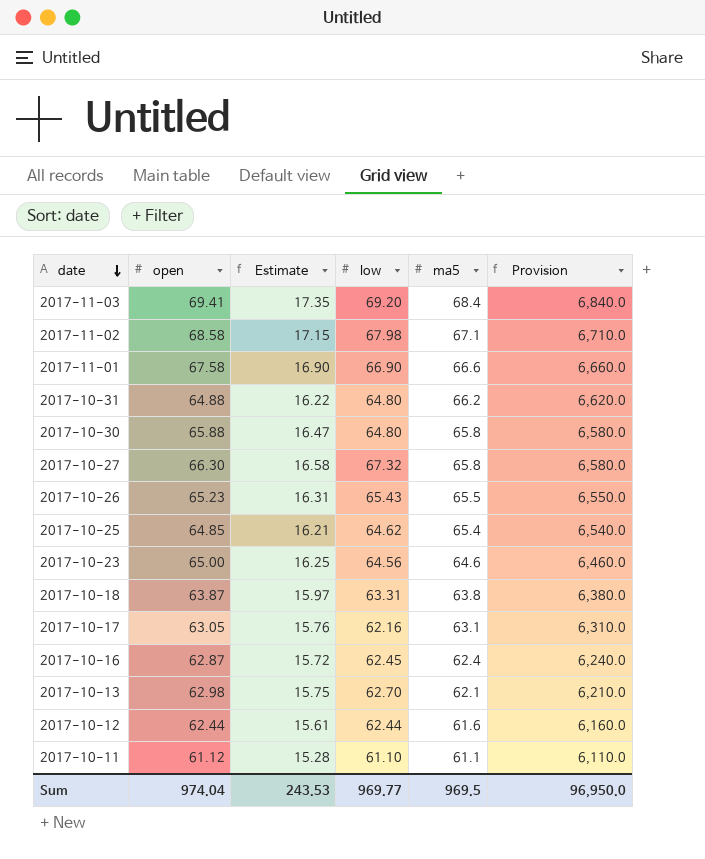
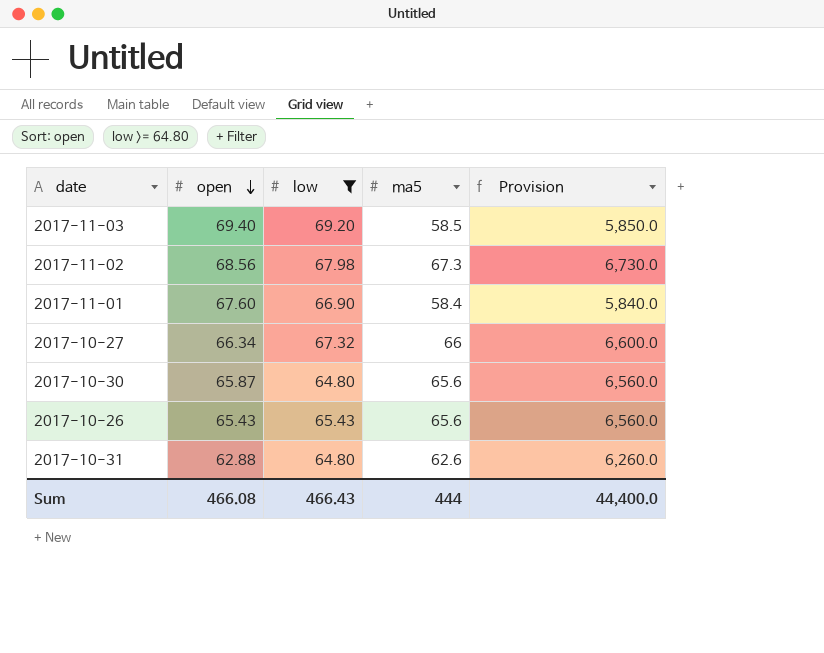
filter: none -> low >= 64.80
row order: date descending -> open descending
column Estimate | formula: [open] * 0.25 -> none
2017-11-03 | open: 69.41 -> 69.40
2017-11-03 | ma5: 68.4 -> 58.5
2017-11-03 | Provision: 6,840.0 -> 5,850.0
2017-11-02 | open: 68.58 -> 68.56
2017-11-02 | ma5: 67.1 -> 67.3
2017-11-02 | Provision: 6,710.0 -> 6,730.0
2017-11-01 | open: 67.58 -> 67.60
2017-11-01 | ma5: 66.6 -> 58.4
2017-11-01 | Provision: 6,660.0 -> 5,840.0
2017-10-27 | open: 66.30 -> 66.34
2017-10-27 | ma5: 65.8 -> 66
2017-10-27 | Provision: 6,580.0 -> 6,600.0
2017-10-30 | open: 65.88 -> 65.87
2017-10-30 | ma5: 65.8 -> 65.6
2017-10-30 | Provision: 6,580.0 -> 6,560.0
2017-10-26 | open: 65.23 -> 65.43
2017-10-26 | ma5: 65.5 -> 65.6
2017-10-26 | Provision: 6,550.0 -> 6,560.0
2017-10-31 | open: 64.88 -> 62.88
2017-10-31 | ma5: 66.2 -> 62.6
2017-10-31 | Provision: 6,620.0 -> 6,260.0
Sum | open: 974.04 -> 466.08
Sum | low: 969.77 -> 466.43
Sum | ma5: 969.5 -> 444
Sum | Provision: 96,950.0 -> 44,400.0

